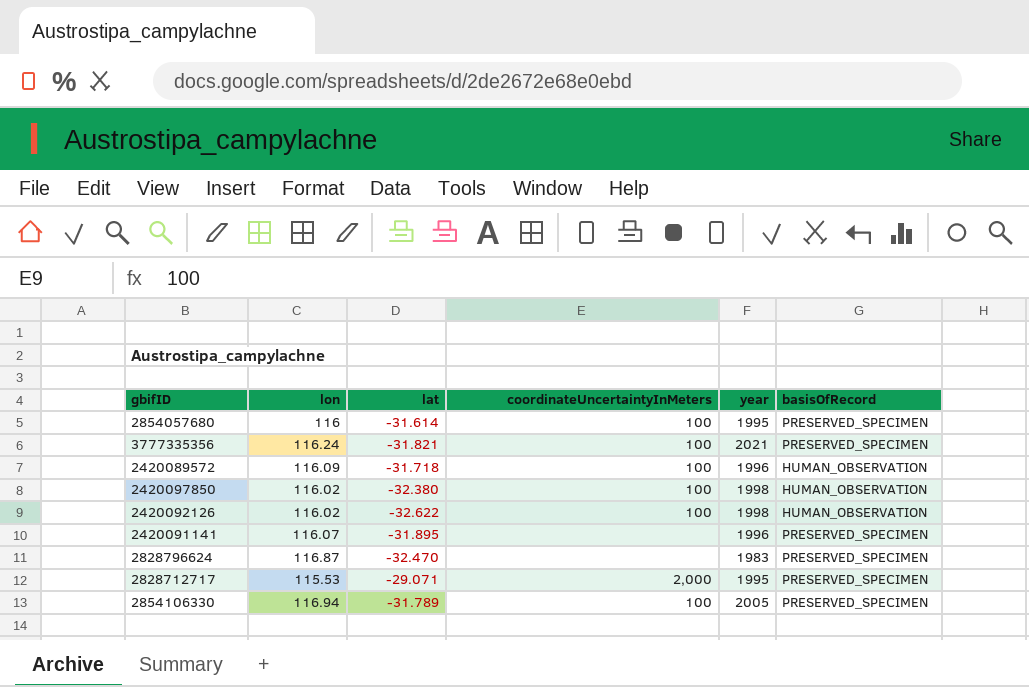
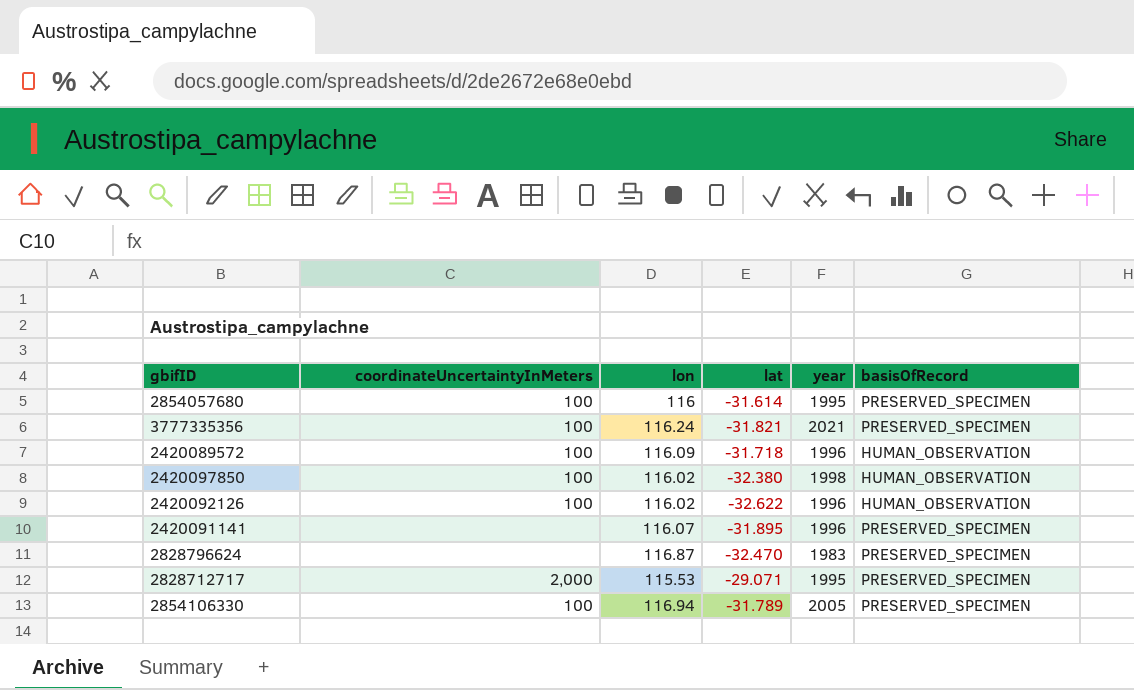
column coordinateUncertaintyInMeters | position: 4 -> 2
2420092126 | year: 1998 -> 1996

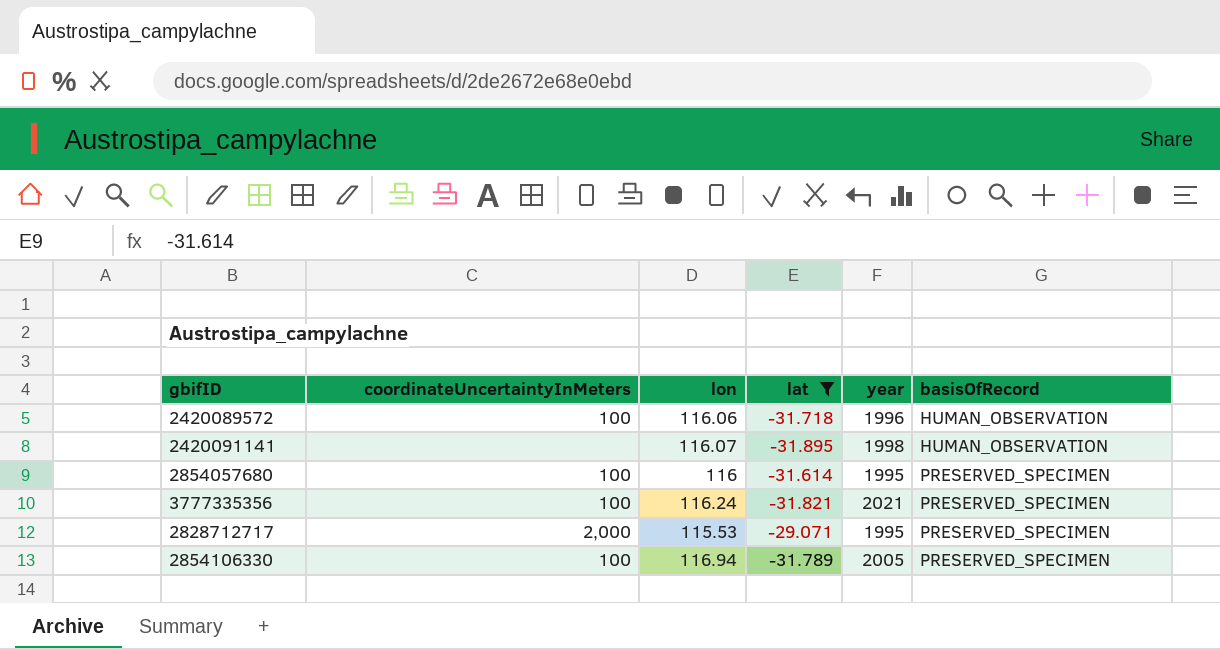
filter: none -> lat >= -31.895
row order: none -> basisOfRecord ascending
2420089572 | lon: 116.09 -> 116.06
2420091141 | year: 1996 -> 1998
2420091141 | basisOfRecord: PRESERVED_SPECIMEN -> HUMAN_OBSERVATION

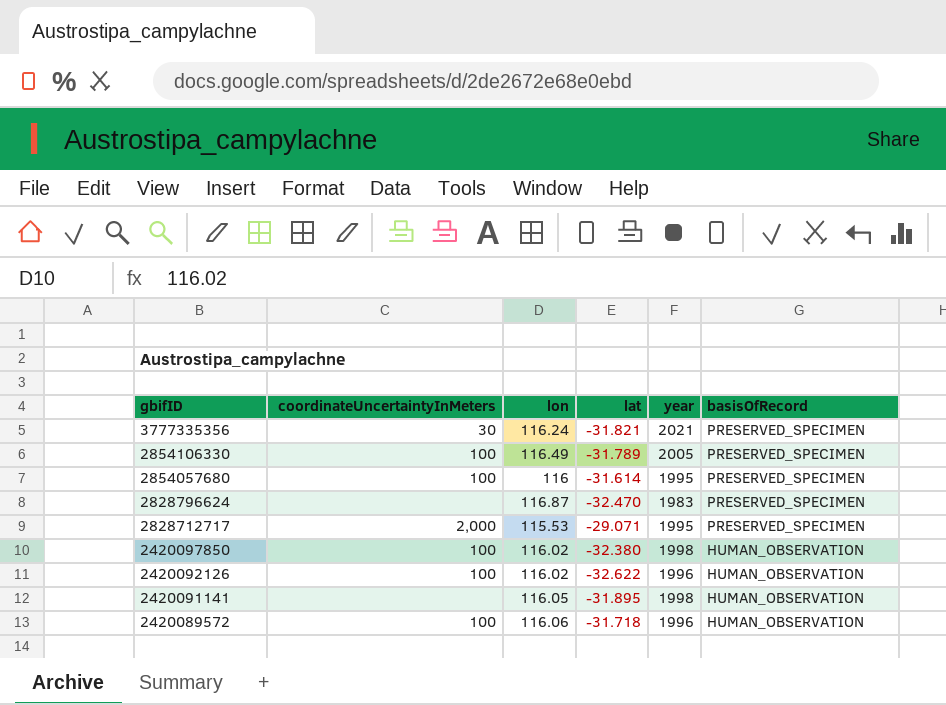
filter: lat >= -31.895 -> none
row order: basisOfRecord ascending -> gbifID descending
3777335356 | coordinateUncertaintyInMeters: 100 -> 30
2854106330 | lon: 116.94 -> 116.49
2420091141 | lon: 116.07 -> 116.05

